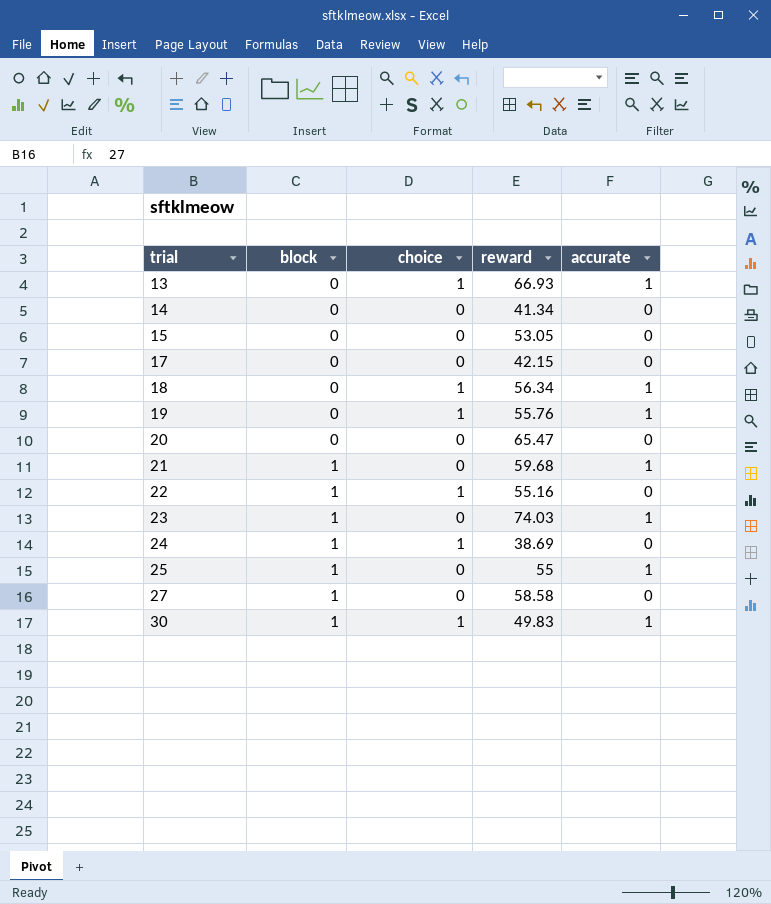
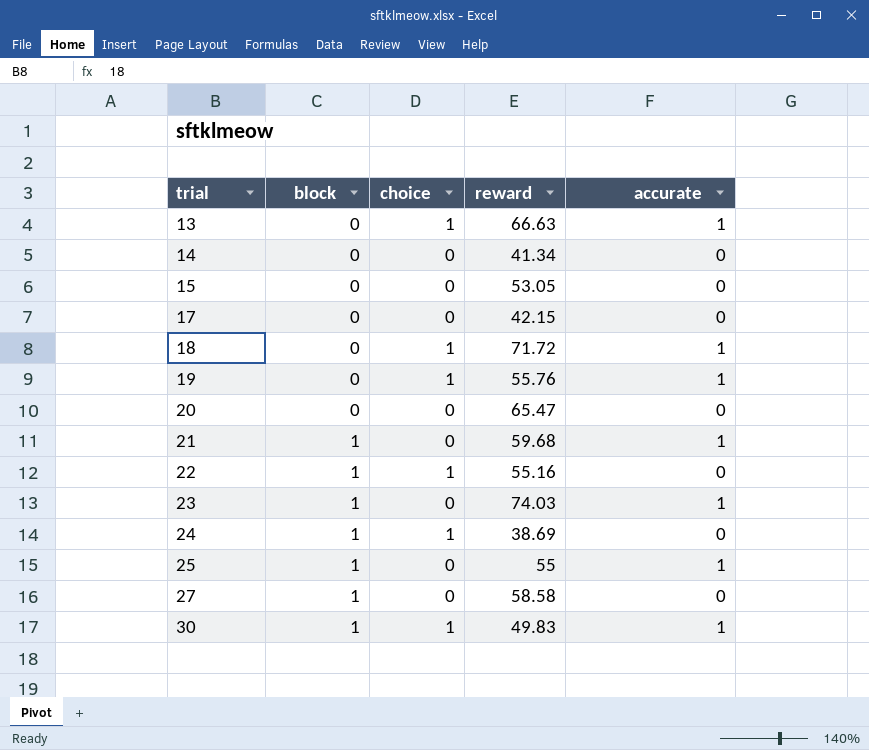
13 | reward: 66.93 -> 66.63
18 | reward: 56.34 -> 71.72

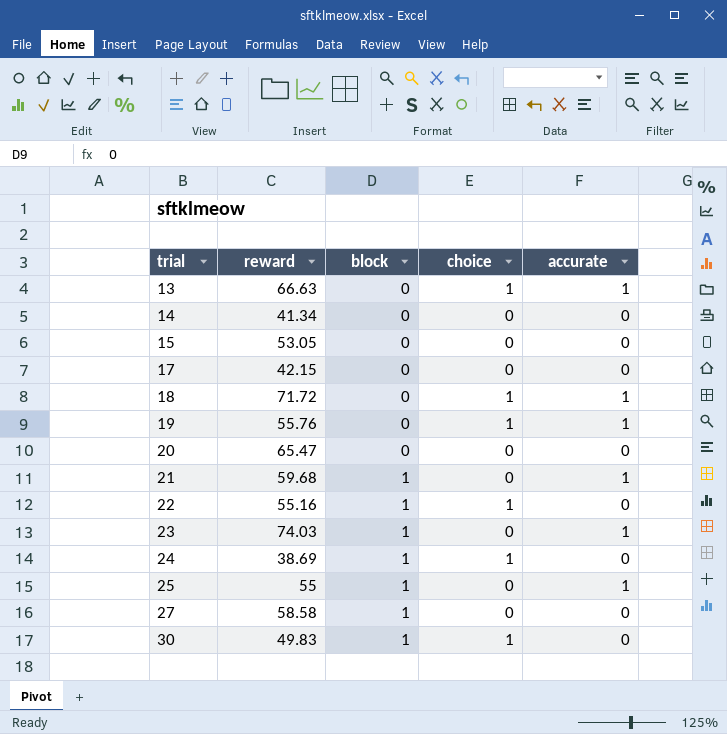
column reward | position: 4 -> 2
30 | accurate: 1 -> 0

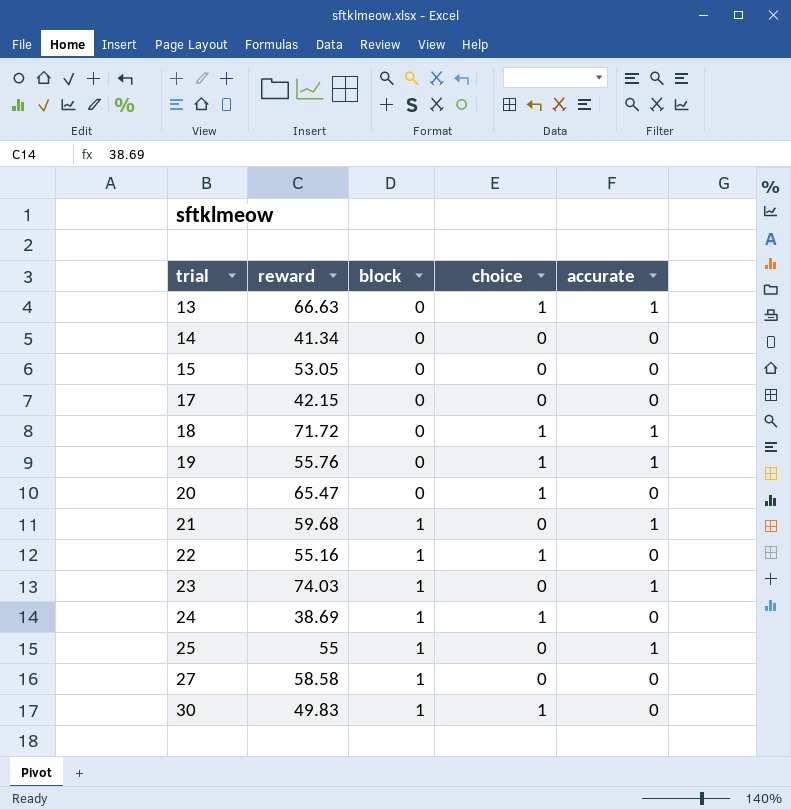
20 | choice: 0 -> 1

